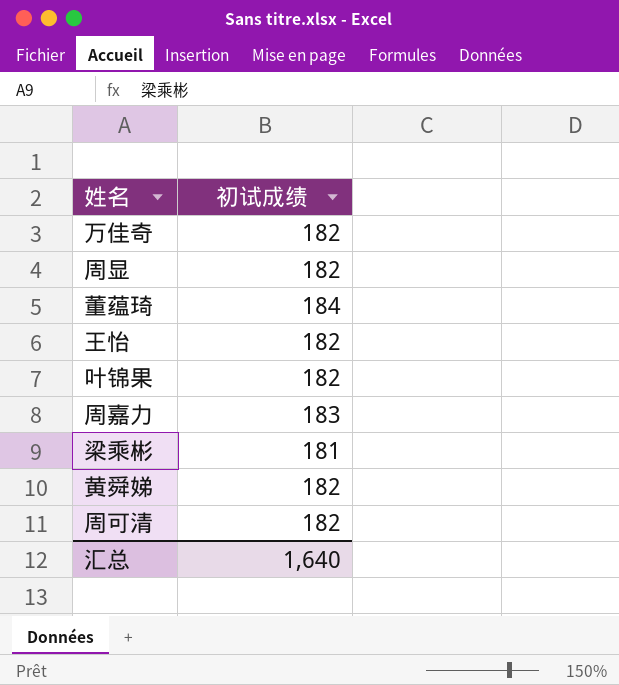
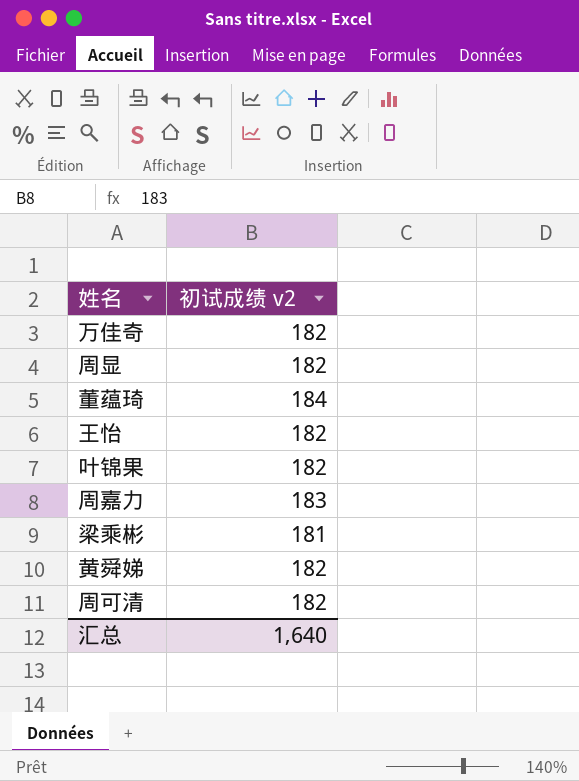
column name: 初试成绩 -> 初试成绩 v2

